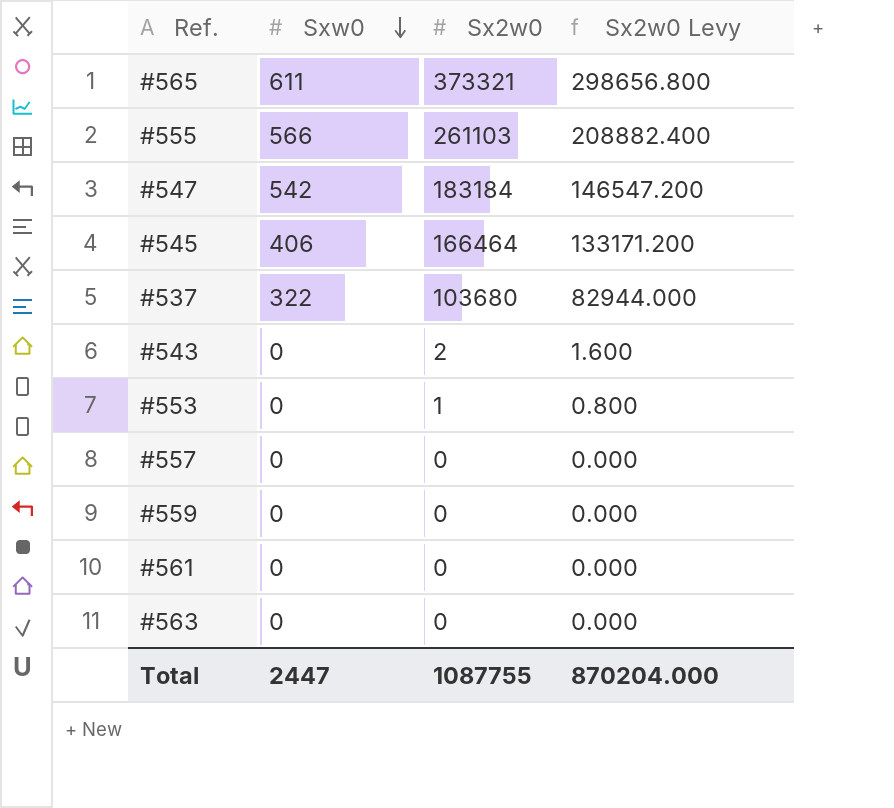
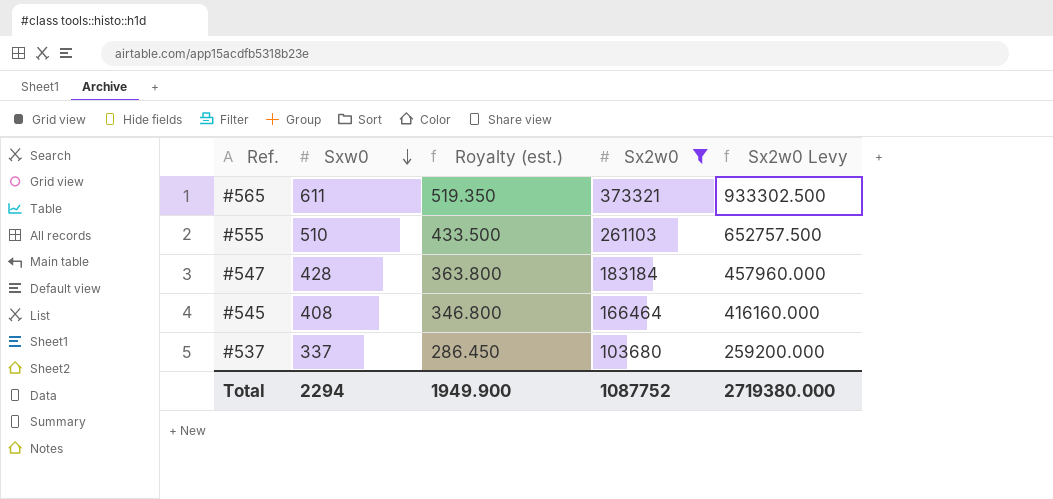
filter: none -> Sx2w0 >= 103680
column Royalty (est.) | formula: none -> [Sxw0] * 0.85
column Sx2w0 Levy | formula: [Sx2w0] * 0.8 -> [Sx2w0] * 2.5
#555 | Sxw0: 566 -> 510
#547 | Sxw0: 542 -> 428
#545 | Sxw0: 406 -> 408
#537 | Sxw0: 322 -> 337
Total | Sxw0: 2447 -> 2294
Total | Sx2w0: 1087755 -> 1087752
Total | Sx2w0 Levy: 870204.000 -> 2719380.000

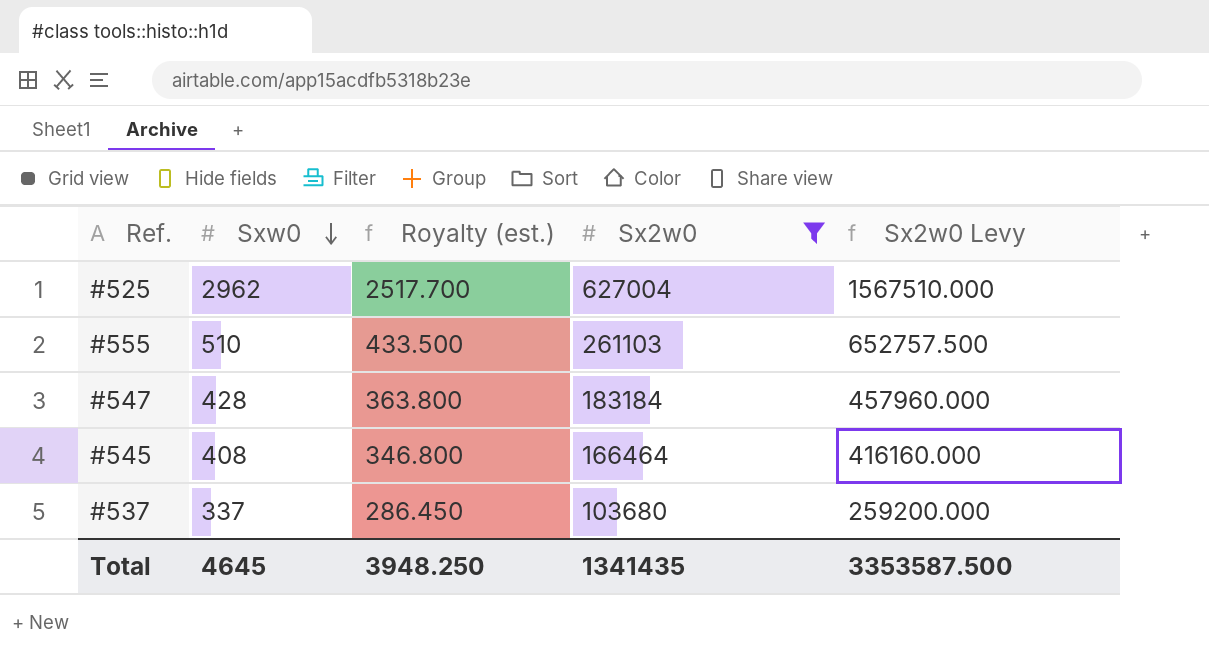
row #565: 611 | 519.350 | 373321 | 933302.500 -> none
row #525: none -> 2962 | 2517.700 | 627004 | 1567510.000
Total | Sxw0: 2294 -> 4645
Total | Royalty (est.): 1949.900 -> 3948.250
Total | Sx2w0: 1087752 -> 1341435
Total | Sx2w0 Levy: 2719380.000 -> 3353587.500

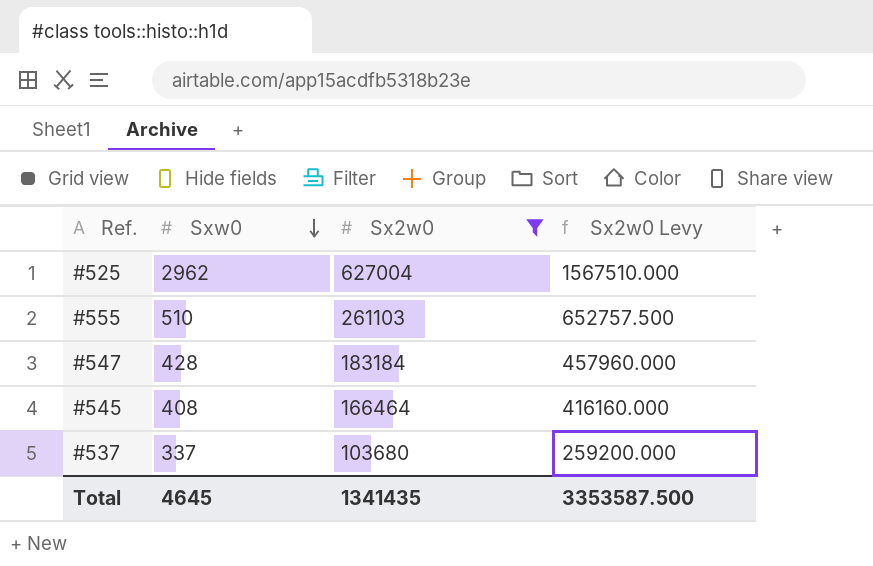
column Royalty (est.) | formula: [Sxw0] * 0.85 -> none

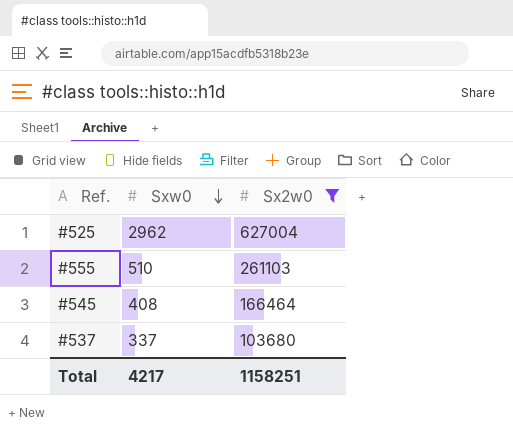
column Sx2w0 Levy | formula: [Sx2w0] * 2.5 -> none
row #547: 428 | 183184 | 457960.000 -> none
Total | Sxw0: 4645 -> 4217
Total | Sx2w0: 1341435 -> 1158251

